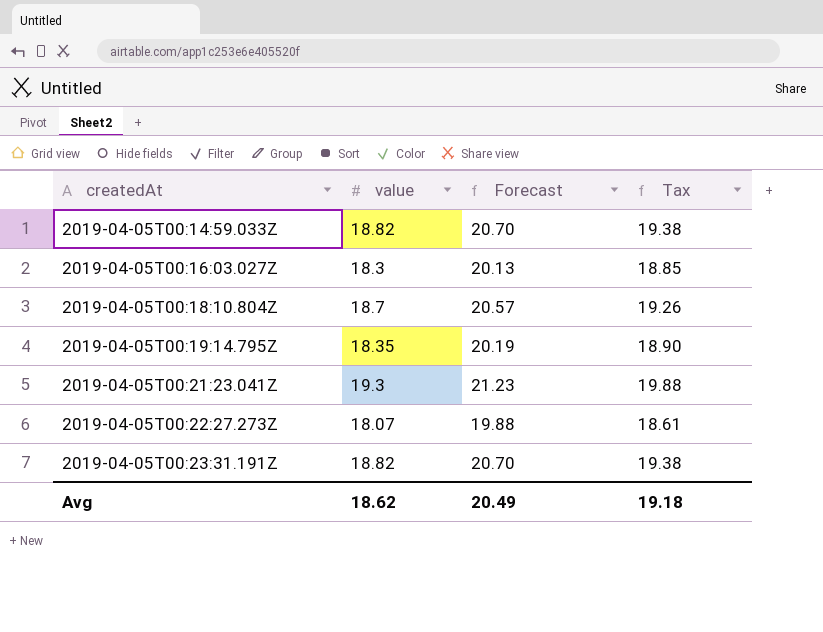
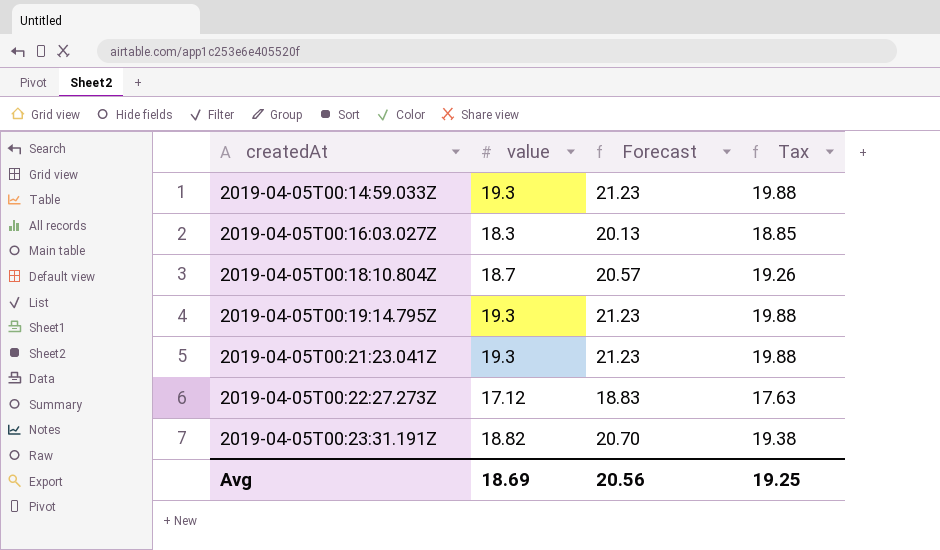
2019-04-05T00:14:59.033Z | value: 18.82 -> 19.3
2019-04-05T00:14:59.033Z | Forecast: 20.70 -> 21.23
2019-04-05T00:14:59.033Z | Tax: 19.38 -> 19.88
2019-04-05T00:19:14.795Z | value: 18.35 -> 19.3
2019-04-05T00:19:14.795Z | Forecast: 20.19 -> 21.23
2019-04-05T00:19:14.795Z | Tax: 18.90 -> 19.88
2019-04-05T00:22:27.273Z | value: 18.07 -> 17.12
2019-04-05T00:22:27.273Z | Forecast: 19.88 -> 18.83
2019-04-05T00:22:27.273Z | Tax: 18.61 -> 17.63
Avg | value: 18.62 -> 18.69
Avg | Forecast: 20.49 -> 20.56
Avg | Tax: 19.18 -> 19.25

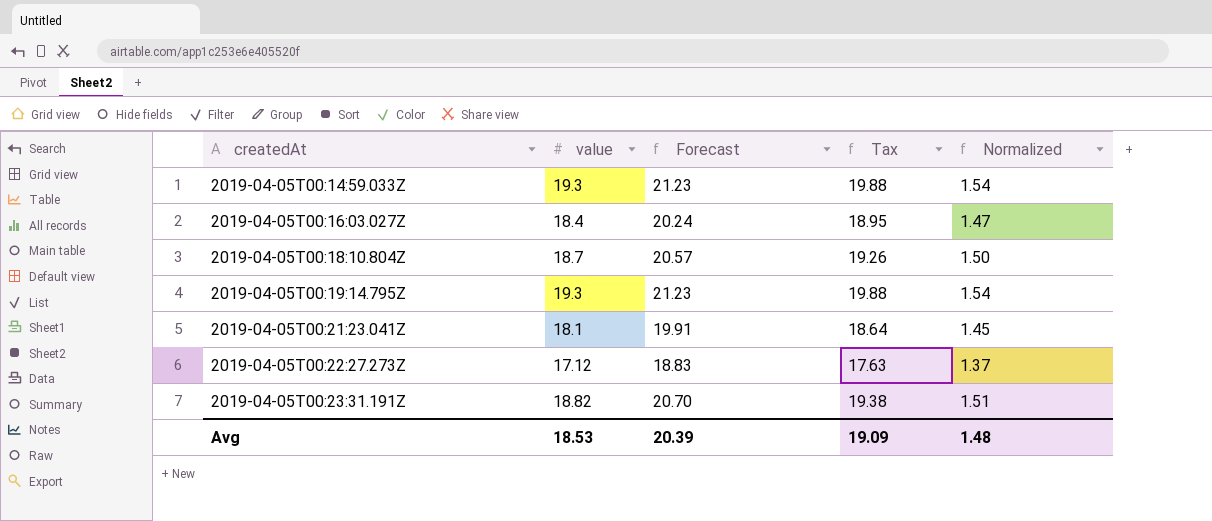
column Normalized | formula: none -> [value] * 0.08
2019-04-05T00:16:03.027Z | value: 18.3 -> 18.4
2019-04-05T00:16:03.027Z | Forecast: 20.13 -> 20.24
2019-04-05T00:16:03.027Z | Tax: 18.85 -> 18.95
2019-04-05T00:21:23.041Z | value: 19.3 -> 18.1
2019-04-05T00:21:23.041Z | Forecast: 21.23 -> 19.91
2019-04-05T00:21:23.041Z | Tax: 19.88 -> 18.64
Avg | value: 18.69 -> 18.53
Avg | Forecast: 20.56 -> 20.39
Avg | Tax: 19.25 -> 19.09

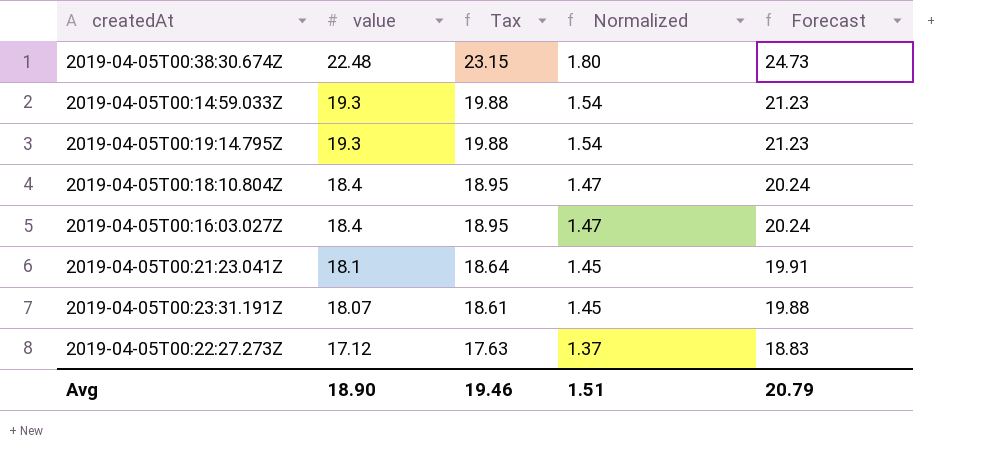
row order: createdAt ascending -> value descending
column Forecast | position: 3 -> 5
row 2019-04-05T00:38:30.674Z: none -> 22.48 | 23.15 | 1.80 | 24.73
2019-04-05T00:18:10.804Z | value: 18.7 -> 18.4
2019-04-05T00:18:10.804Z | Tax: 19.26 -> 18.95
2019-04-05T00:18:10.804Z | Normalized: 1.50 -> 1.47
2019-04-05T00:18:10.804Z | Forecast: 20.57 -> 20.24
2019-04-05T00:23:31.191Z | value: 18.82 -> 18.07
2019-04-05T00:23:31.191Z | Tax: 19.38 -> 18.61
2019-04-05T00:23:31.191Z | Normalized: 1.51 -> 1.45
2019-04-05T00:23:31.191Z | Forecast: 20.70 -> 19.88
Avg | value: 18.53 -> 18.90
Avg | Tax: 19.09 -> 19.46
Avg | Normalized: 1.48 -> 1.51
Avg | Forecast: 20.39 -> 20.79

